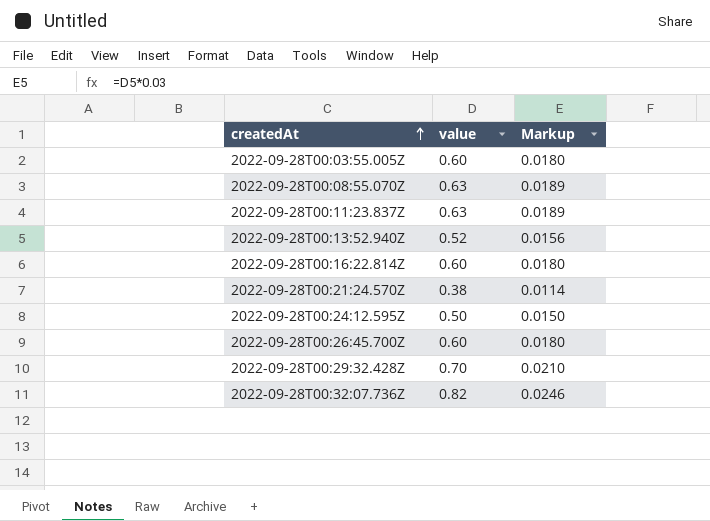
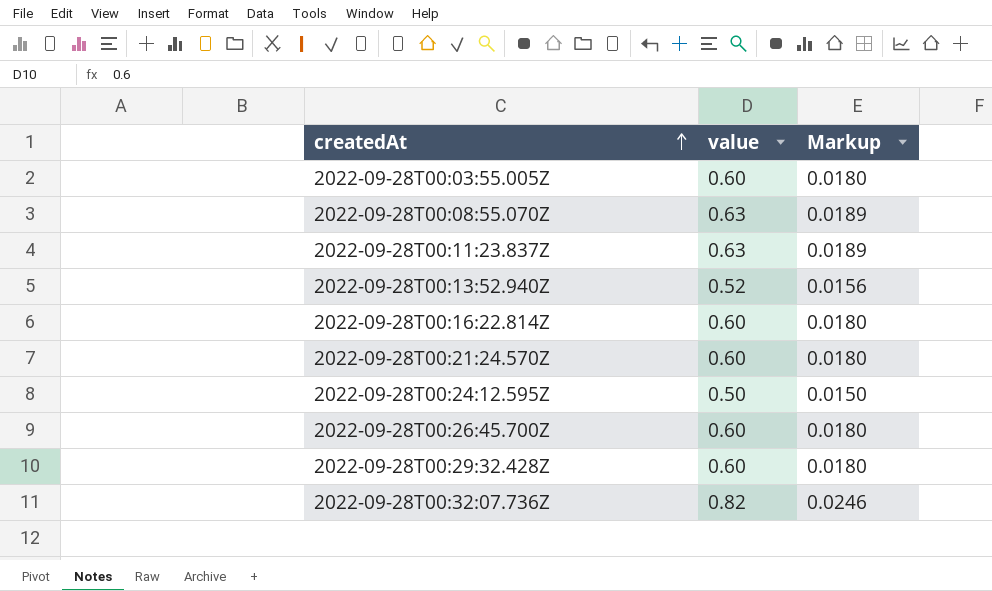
2022-09-28T00:21:24.570Z | value: 0.38 -> 0.60
2022-09-28T00:21:24.570Z | Markup: 0.0114 -> 0.0180
2022-09-28T00:29:32.428Z | value: 0.70 -> 0.60
2022-09-28T00:29:32.428Z | Markup: 0.0210 -> 0.0180

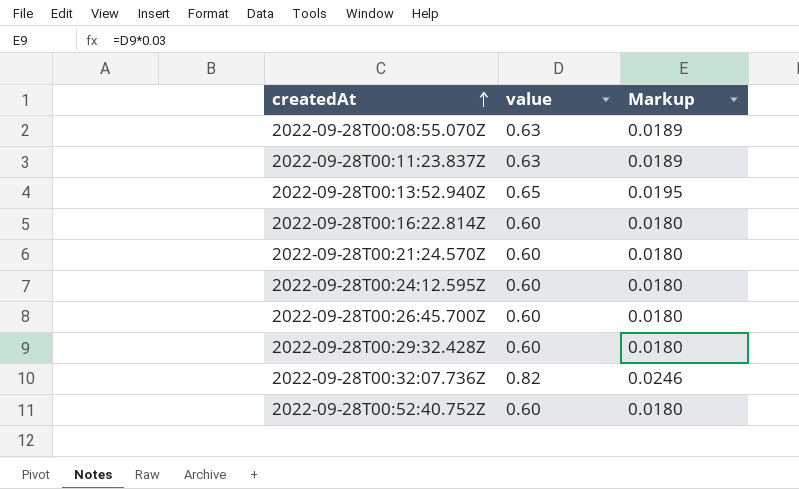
row 2022-09-28T00:03:55.005Z: 0.60 | 0.0180 -> none
2022-09-28T00:13:52.940Z | value: 0.52 -> 0.65
2022-09-28T00:13:52.940Z | Markup: 0.0156 -> 0.0195
2022-09-28T00:24:12.595Z | value: 0.50 -> 0.60
2022-09-28T00:24:12.595Z | Markup: 0.0150 -> 0.0180
row 2022-09-28T00:52:40.752Z: none -> 0.60 | 0.0180

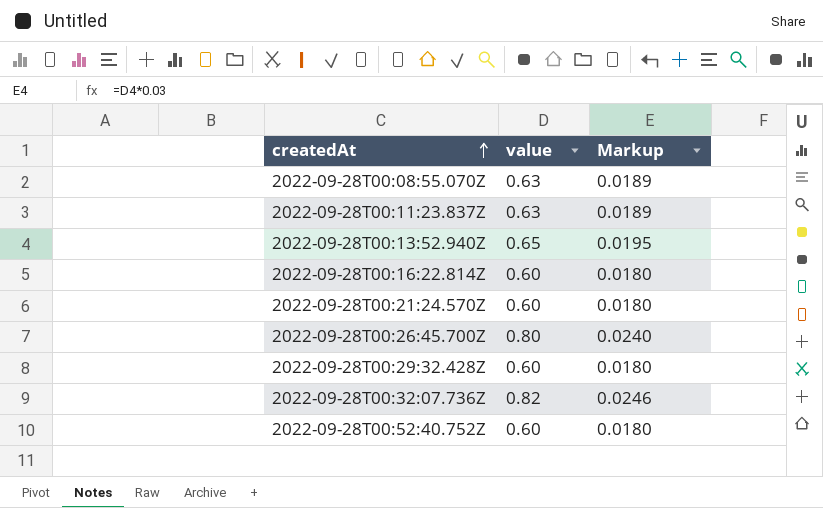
row 2022-09-28T00:24:12.595Z: 0.60 | 0.0180 -> none
2022-09-28T00:26:45.700Z | value: 0.60 -> 0.80
2022-09-28T00:26:45.700Z | Markup: 0.0180 -> 0.0240

